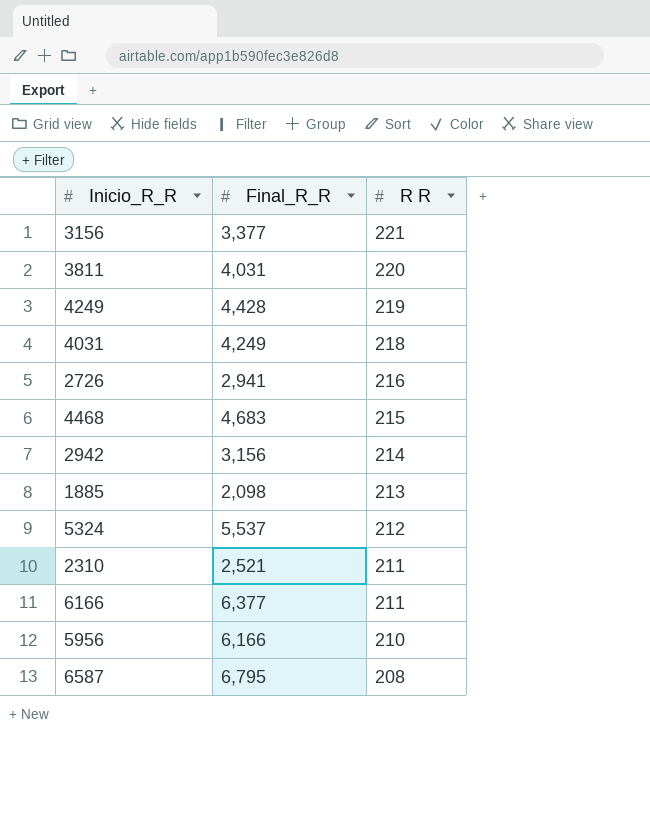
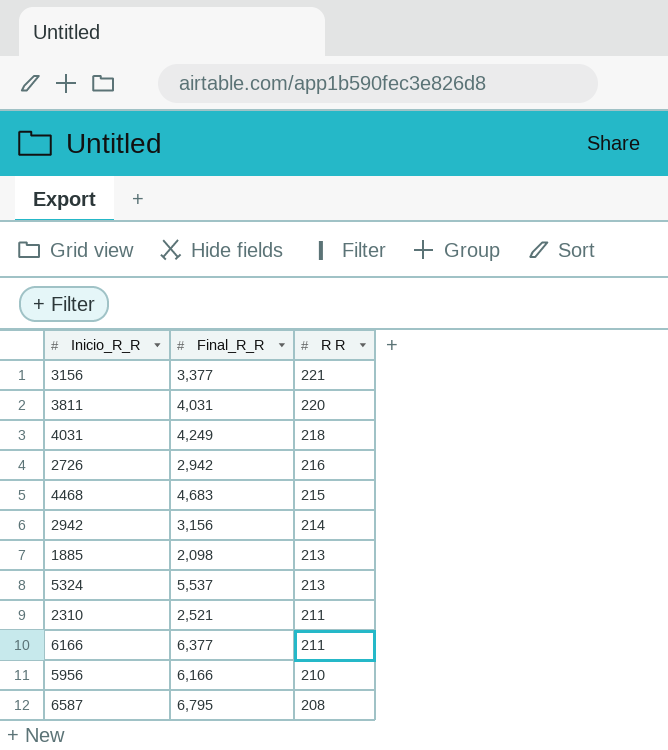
row 4249: 4,428 | 219 -> none
2726 | Final_R_R: 2,941 -> 2,942
5324 | R R: 212 -> 213

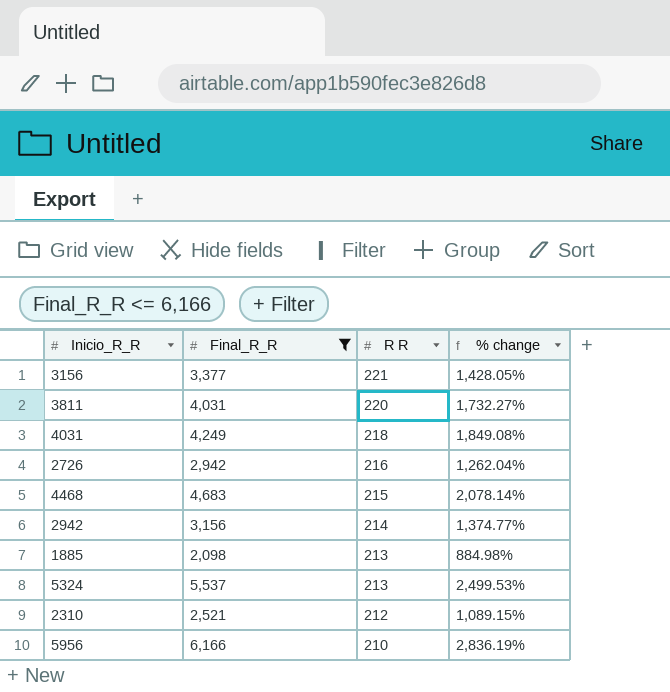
filter: none -> Final_R_R <= 6,166
column % change | formula: none -> ([Final_R_R] - [R R]) / [R R]
2310 | R R: 211 -> 212

